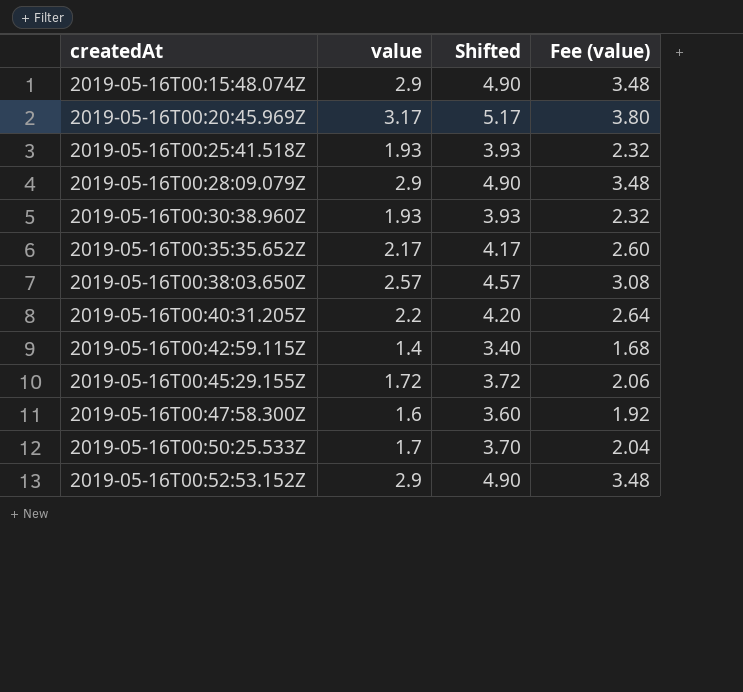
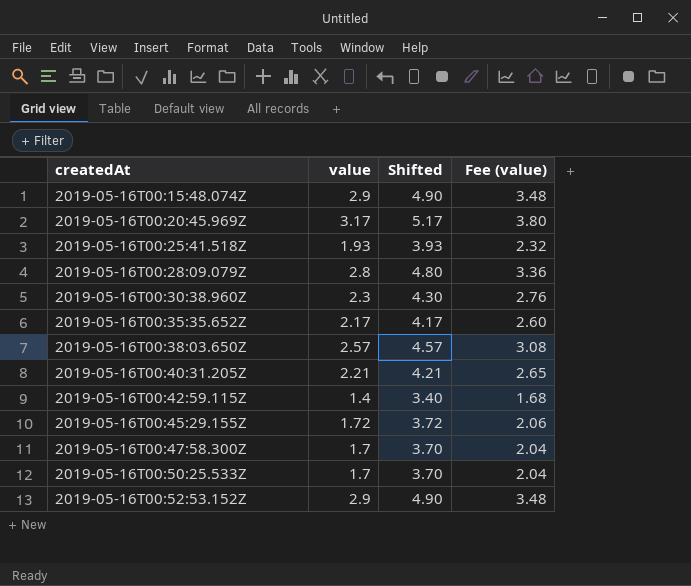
2019-05-16T00:28:09.079Z | value: 2.9 -> 2.8
2019-05-16T00:28:09.079Z | Shifted: 4.90 -> 4.80
2019-05-16T00:28:09.079Z | Fee (value): 3.48 -> 3.36
2019-05-16T00:30:38.960Z | value: 1.93 -> 2.3
2019-05-16T00:30:38.960Z | Shifted: 3.93 -> 4.30
2019-05-16T00:30:38.960Z | Fee (value): 2.32 -> 2.76
2019-05-16T00:40:31.205Z | value: 2.2 -> 2.21
2019-05-16T00:40:31.205Z | Shifted: 4.20 -> 4.21
2019-05-16T00:40:31.205Z | Fee (value): 2.64 -> 2.65
2019-05-16T00:47:58.300Z | value: 1.6 -> 1.7
2019-05-16T00:47:58.300Z | Shifted: 3.60 -> 3.70
2019-05-16T00:47:58.300Z | Fee (value): 1.92 -> 2.04

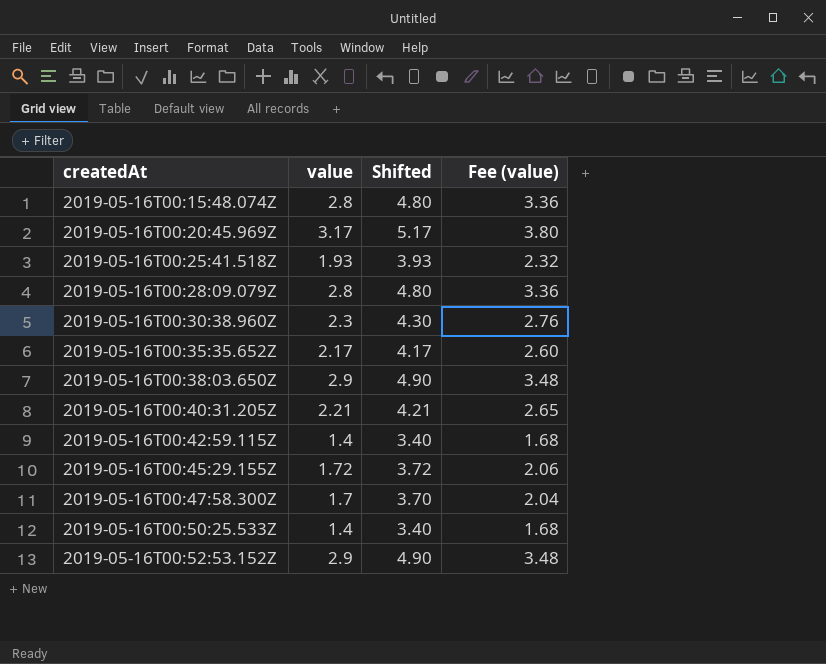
2019-05-16T00:15:48.074Z | value: 2.9 -> 2.8
2019-05-16T00:15:48.074Z | Shifted: 4.90 -> 4.80
2019-05-16T00:15:48.074Z | Fee (value): 3.48 -> 3.36
2019-05-16T00:38:03.650Z | value: 2.57 -> 2.9
2019-05-16T00:38:03.650Z | Shifted: 4.57 -> 4.90
2019-05-16T00:38:03.650Z | Fee (value): 3.08 -> 3.48
2019-05-16T00:50:25.533Z | value: 1.7 -> 1.4
2019-05-16T00:50:25.533Z | Shifted: 3.70 -> 3.40
2019-05-16T00:50:25.533Z | Fee (value): 2.04 -> 1.68

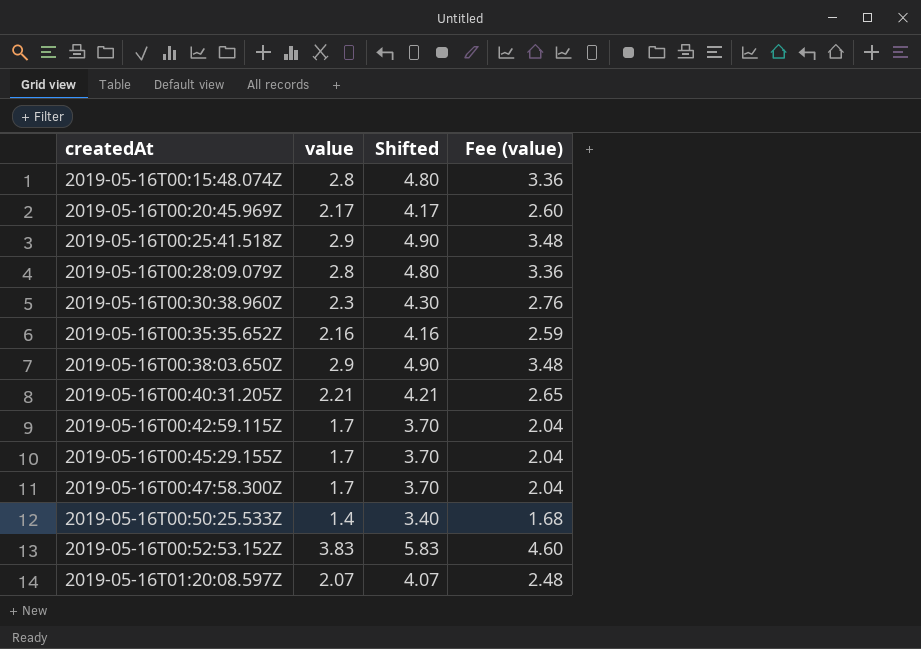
2019-05-16T00:20:45.969Z | value: 3.17 -> 2.17
2019-05-16T00:20:45.969Z | Shifted: 5.17 -> 4.17
2019-05-16T00:20:45.969Z | Fee (value): 3.80 -> 2.60
2019-05-16T00:25:41.518Z | value: 1.93 -> 2.9
2019-05-16T00:25:41.518Z | Shifted: 3.93 -> 4.90
2019-05-16T00:25:41.518Z | Fee (value): 2.32 -> 3.48
2019-05-16T00:35:35.652Z | value: 2.17 -> 2.16
2019-05-16T00:35:35.652Z | Shifted: 4.17 -> 4.16
2019-05-16T00:35:35.652Z | Fee (value): 2.60 -> 2.59
2019-05-16T00:42:59.115Z | value: 1.4 -> 1.7
2019-05-16T00:42:59.115Z | Shifted: 3.40 -> 3.70
2019-05-16T00:42:59.115Z | Fee (value): 1.68 -> 2.04
2019-05-16T00:45:29.155Z | value: 1.72 -> 1.7
2019-05-16T00:45:29.155Z | Shifted: 3.72 -> 3.70
2019-05-16T00:45:29.155Z | Fee (value): 2.06 -> 2.04
2019-05-16T00:52:53.152Z | value: 2.9 -> 3.83
2019-05-16T00:52:53.152Z | Shifted: 4.90 -> 5.83
2019-05-16T00:52:53.152Z | Fee (value): 3.48 -> 4.60
row 2019-05-16T01:20:08.597Z: none -> 2.07 | 4.07 | 2.48

